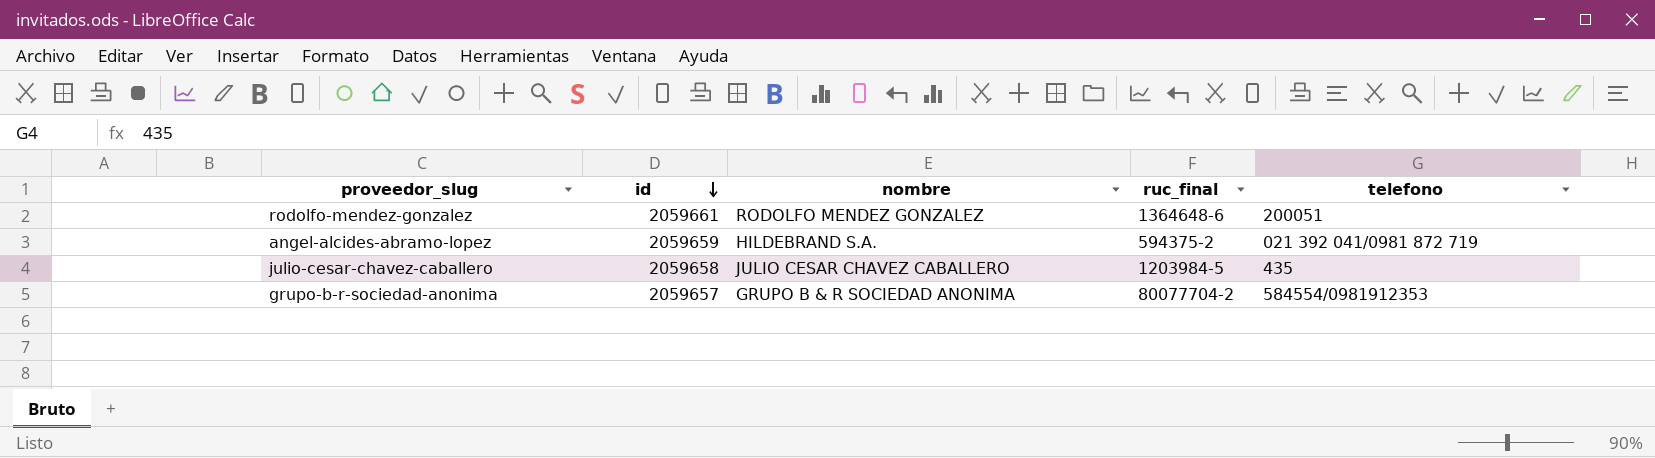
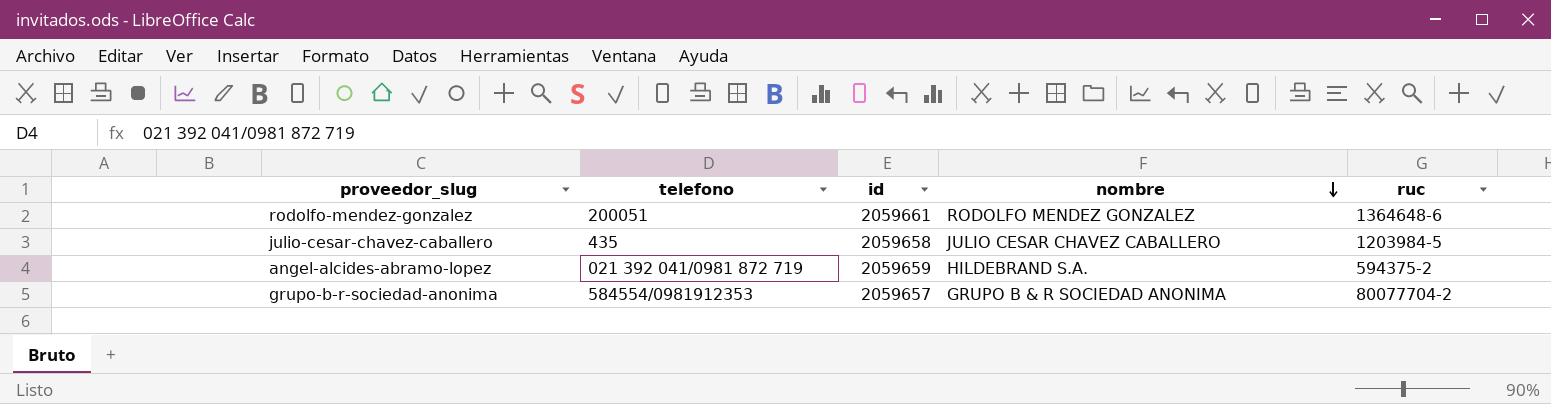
row order: id descending -> nombre descending
column telefono | position: 5 -> 2
column name: ruc_final -> ruc

